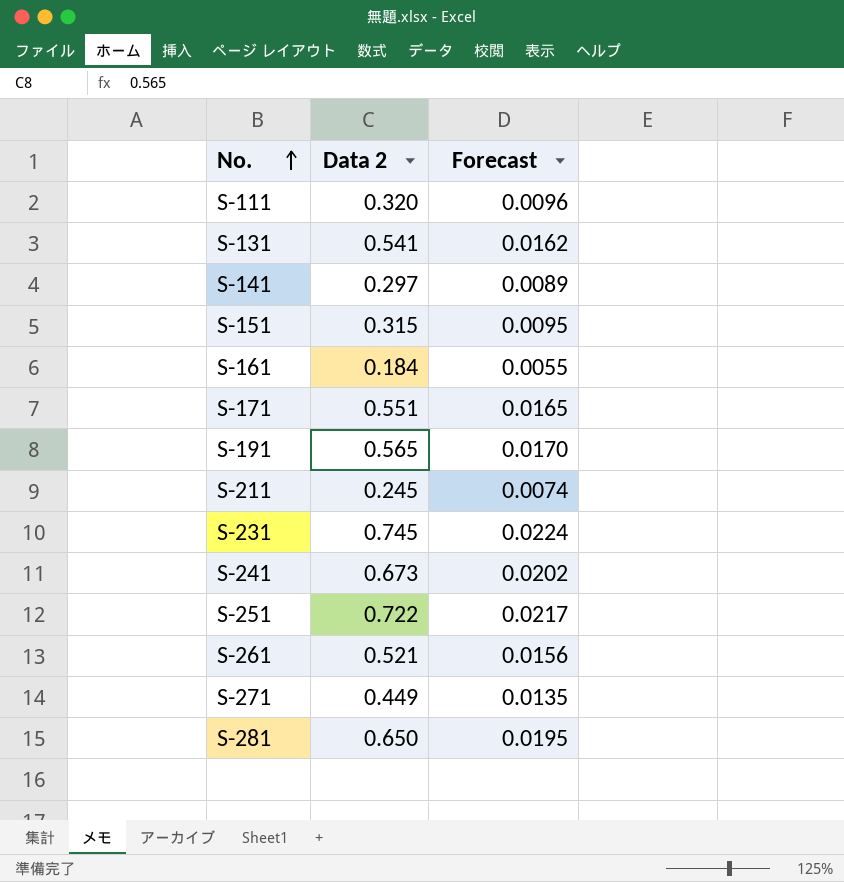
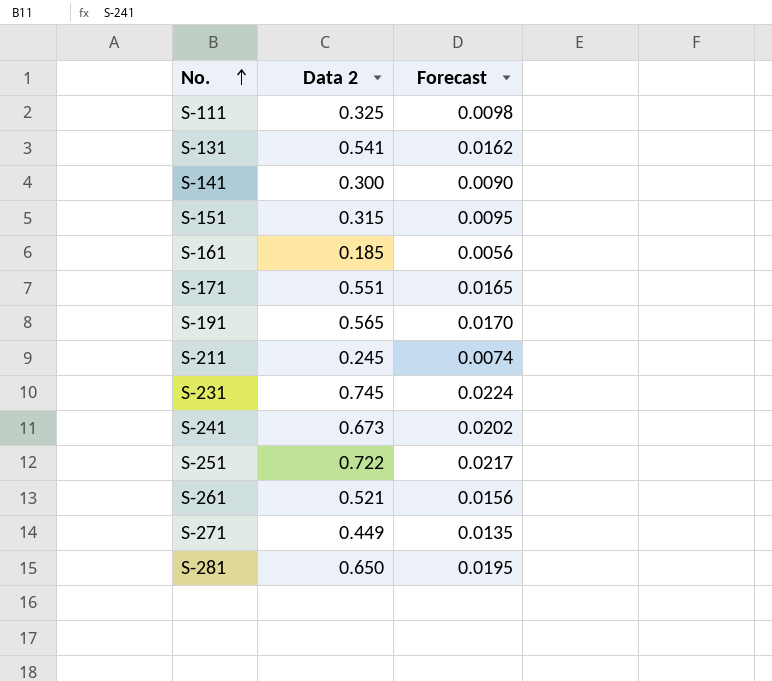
S-111 | Data 2: 0.320 -> 0.325
S-111 | Forecast: 0.0096 -> 0.0098
S-141 | Data 2: 0.297 -> 0.300
S-141 | Forecast: 0.0089 -> 0.0090
S-161 | Data 2: 0.184 -> 0.185
S-161 | Forecast: 0.0055 -> 0.0056

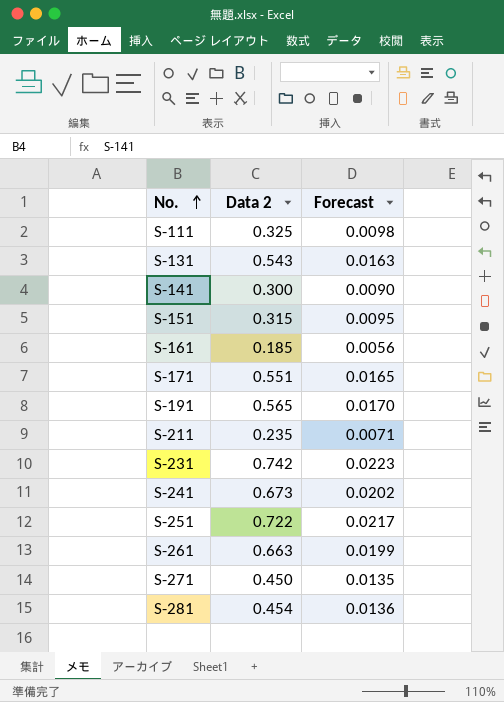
S-131 | Data 2: 0.541 -> 0.543
S-131 | Forecast: 0.0162 -> 0.0163
S-211 | Data 2: 0.245 -> 0.235
S-211 | Forecast: 0.0074 -> 0.0071
S-231 | Data 2: 0.745 -> 0.742
S-231 | Forecast: 0.0224 -> 0.0223
S-261 | Data 2: 0.521 -> 0.663
S-261 | Forecast: 0.0156 -> 0.0199
S-271 | Data 2: 0.449 -> 0.450
S-281 | Data 2: 0.650 -> 0.454
S-281 | Forecast: 0.0195 -> 0.0136

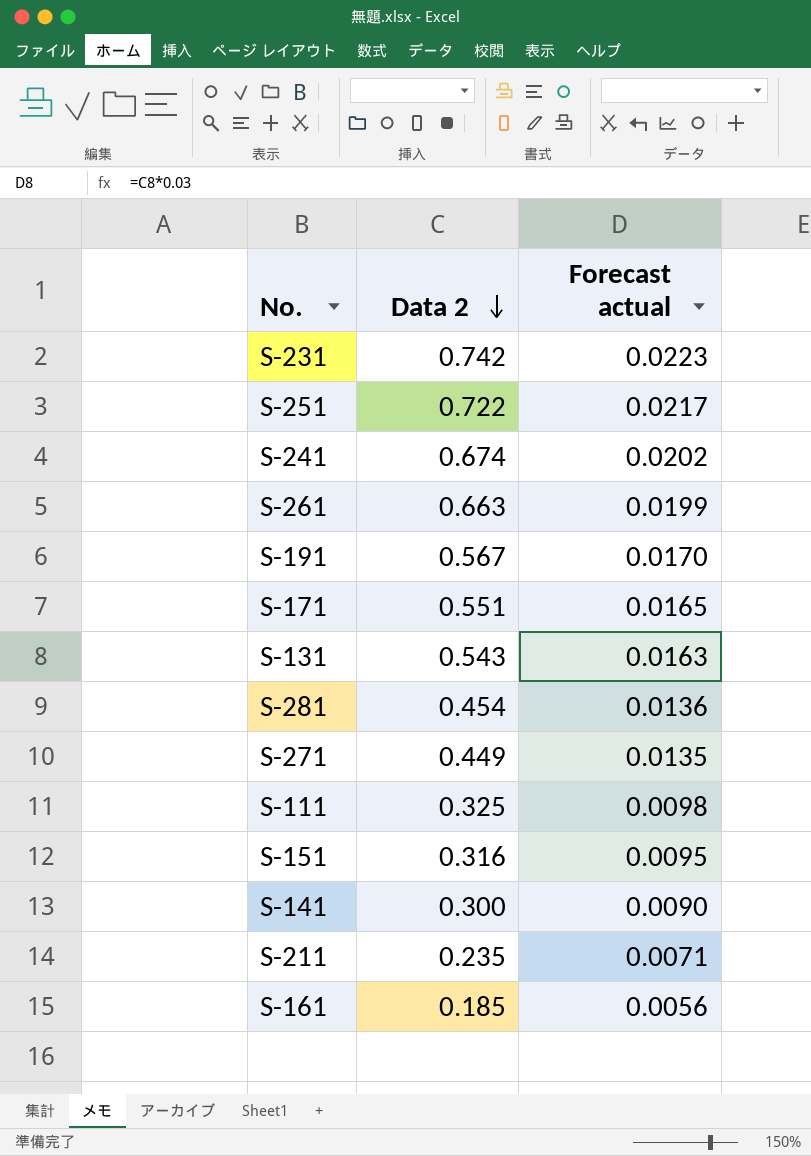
row order: No. ascending -> Data 2 descending
column name: Forecast -> Forecast actual
S-241 | Data 2: 0.673 -> 0.674
S-191 | Data 2: 0.565 -> 0.567
S-271 | Data 2: 0.450 -> 0.449
S-151 | Data 2: 0.315 -> 0.316

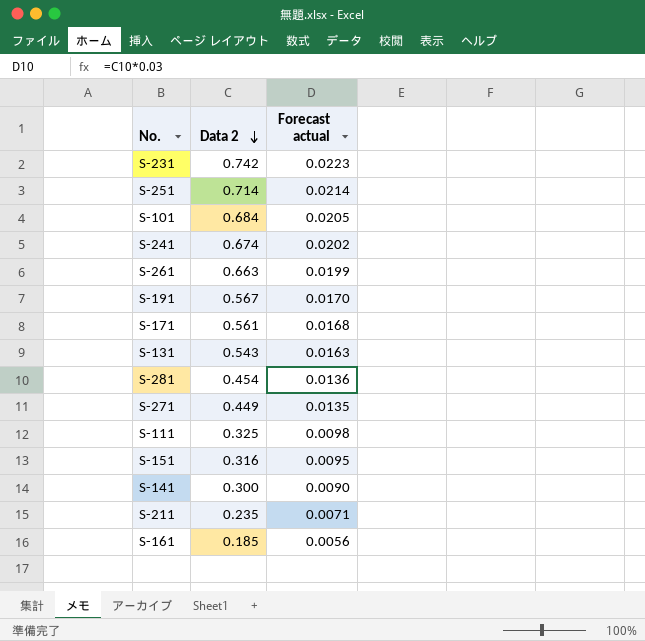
S-251 | Data 2: 0.722 -> 0.714
S-251 | Forecast actual: 0.0217 -> 0.0214
row S-101: none -> 0.684 | 0.0205
S-171 | Data 2: 0.551 -> 0.561
S-171 | Forecast actual: 0.0165 -> 0.0168

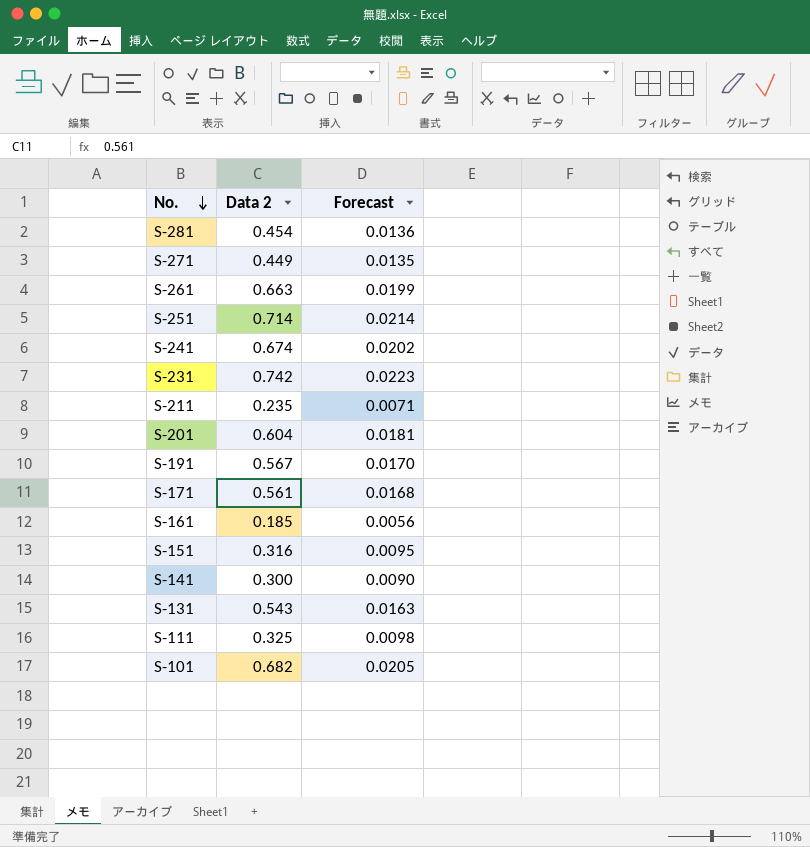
row order: Data 2 descending -> No. descending
column name: Forecast actual -> Forecast
row S-201: none -> 0.604 | 0.0181
S-101 | Data 2: 0.684 -> 0.682

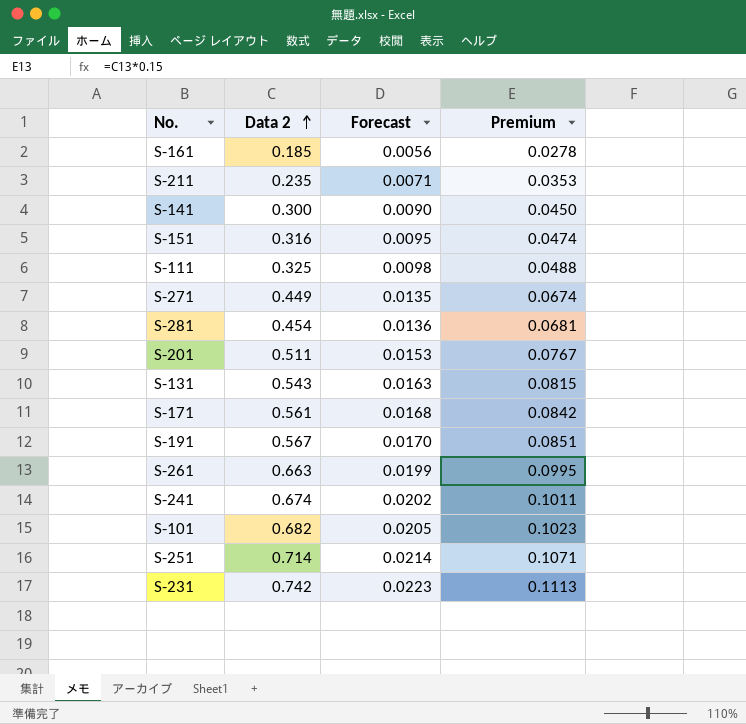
row order: No. descending -> Data 2 ascending
column Premium | formula: none -> [Data 2] * 0.15
S-201 | Data 2: 0.604 -> 0.511
S-201 | Forecast: 0.0181 -> 0.0153

